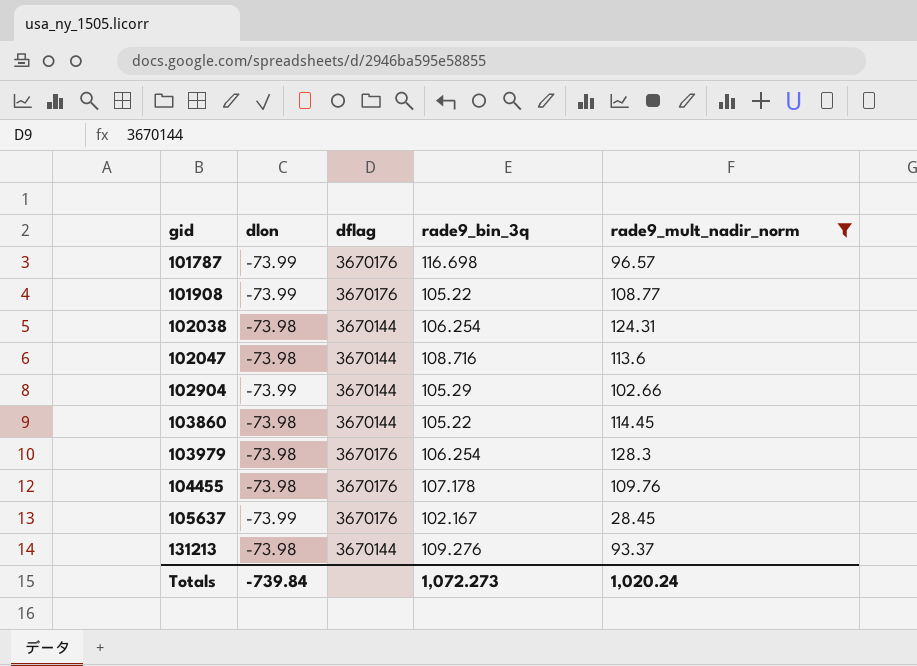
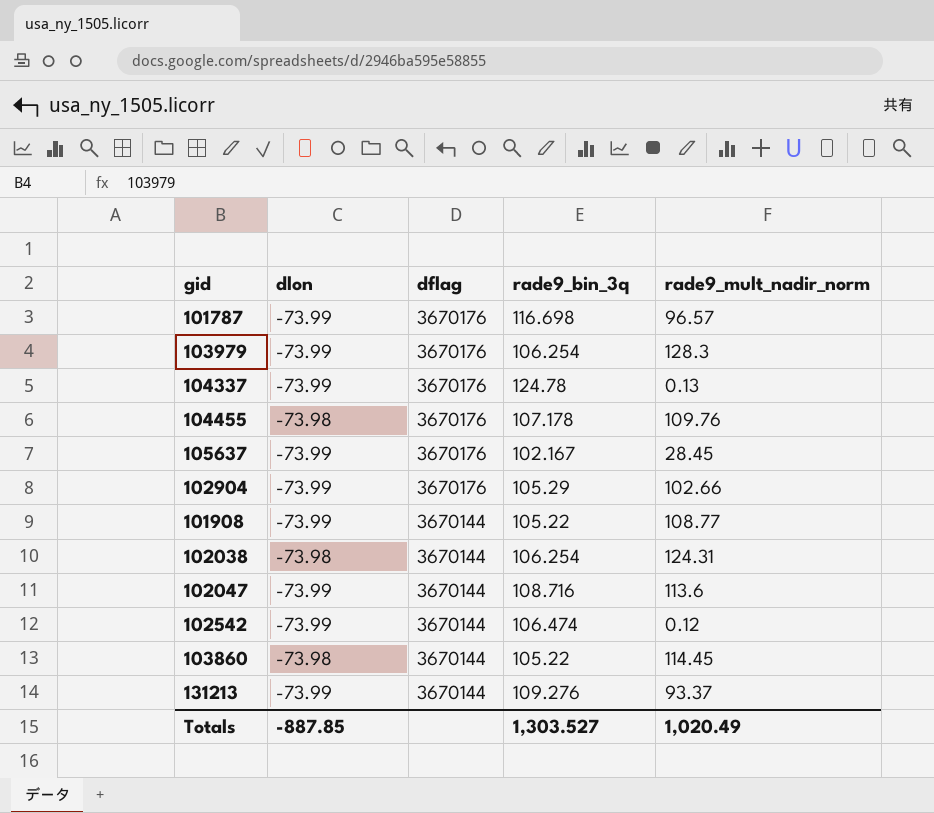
filter: rade9_mult_nadir_norm >= 28.45 -> none
row order: gid ascending -> dflag descending
103979 | dlon: -73.98 -> -73.99
102904 | dflag: 3670144 -> 3670176
101908 | dflag: 3670176 -> 3670144
102047 | dlon: -73.98 -> -73.99
131213 | dlon: -73.98 -> -73.99
Totals | dlon: -739.84 -> -887.85
Totals | rade9_bin_3q: 1,072.273 -> 1,303.527
Totals | rade9_mult_nadir_norm: 1,020.24 -> 1,020.49

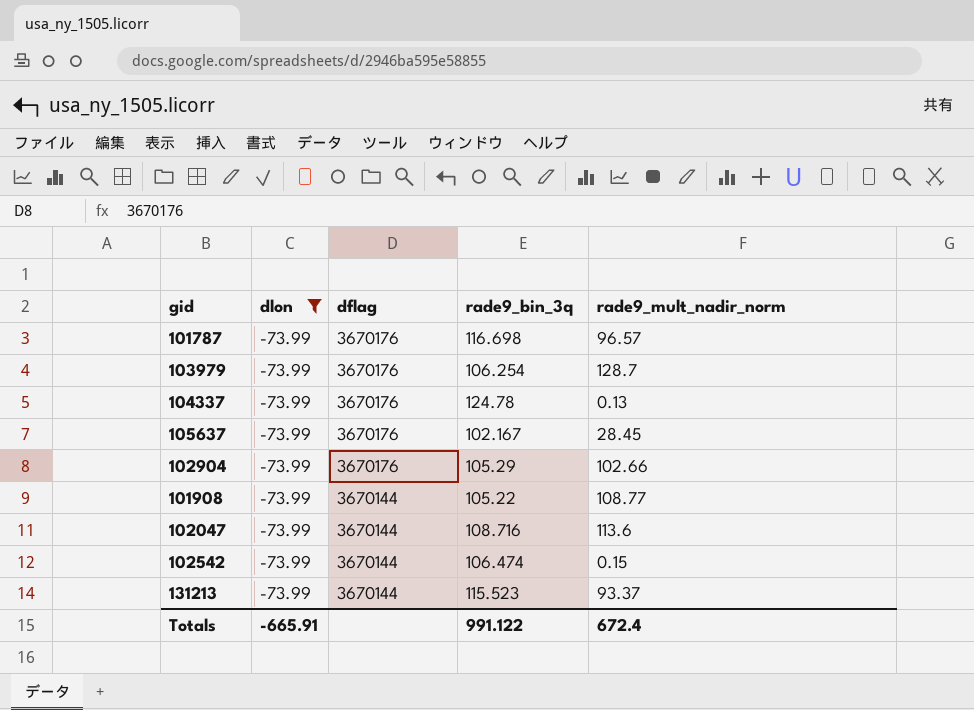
filter: none -> dlon = -73.99
103979 | rade9_mult_nadir_norm: 128.3 -> 128.7
102542 | rade9_mult_nadir_norm: 0.12 -> 0.15
131213 | rade9_bin_3q: 109.276 -> 115.523
Totals | dlon: -887.85 -> -665.91
Totals | rade9_bin_3q: 1,303.527 -> 991.122
Totals | rade9_mult_nadir_norm: 1,020.49 -> 672.4

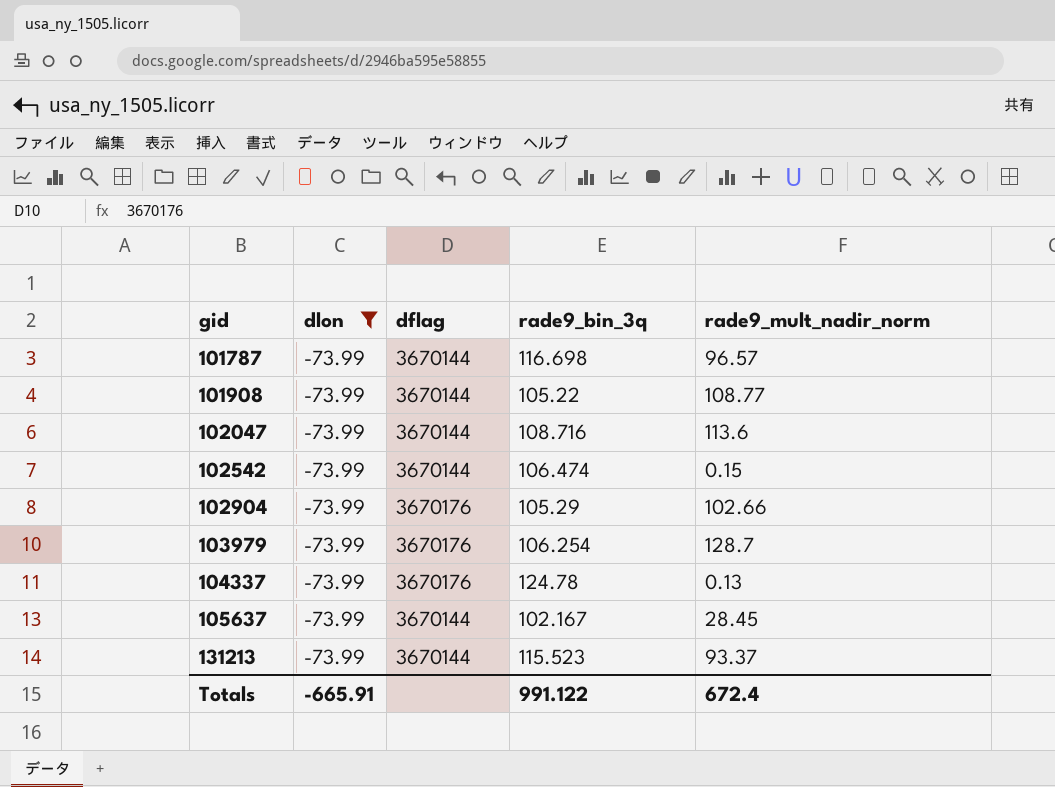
row order: dflag descending -> gid ascending
101787 | dflag: 3670176 -> 3670144
105637 | dflag: 3670176 -> 3670144

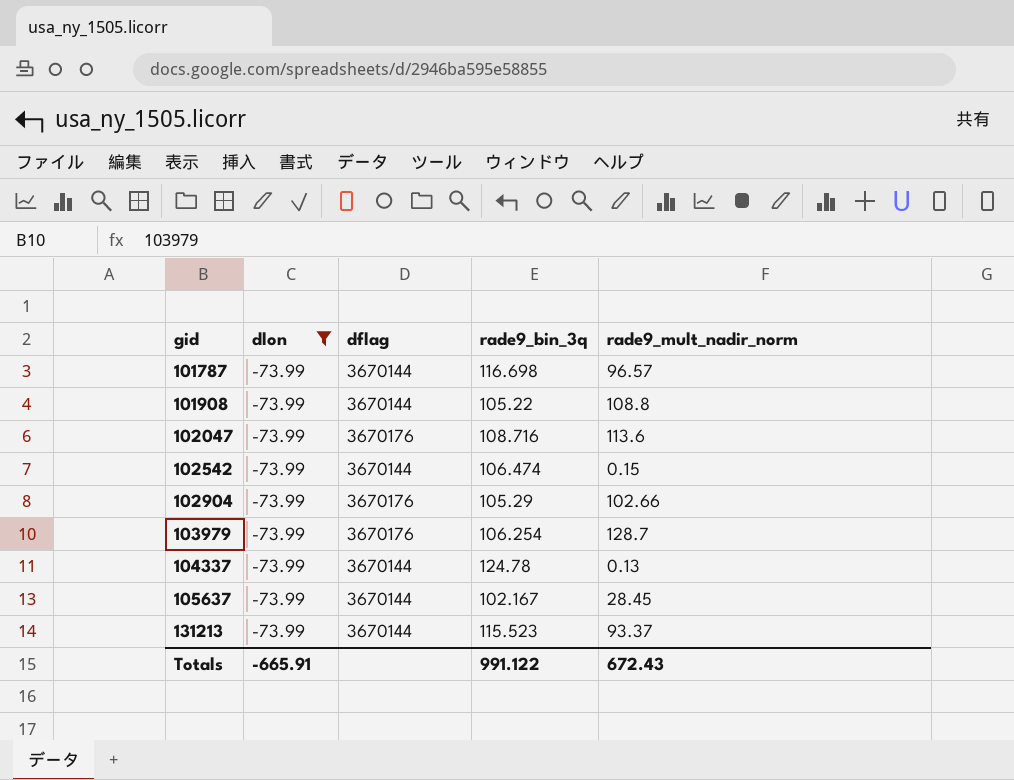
101908 | rade9_mult_nadir_norm: 108.77 -> 108.8
102047 | dflag: 3670144 -> 3670176
104337 | dflag: 3670176 -> 3670144
Totals | rade9_mult_nadir_norm: 672.4 -> 672.43

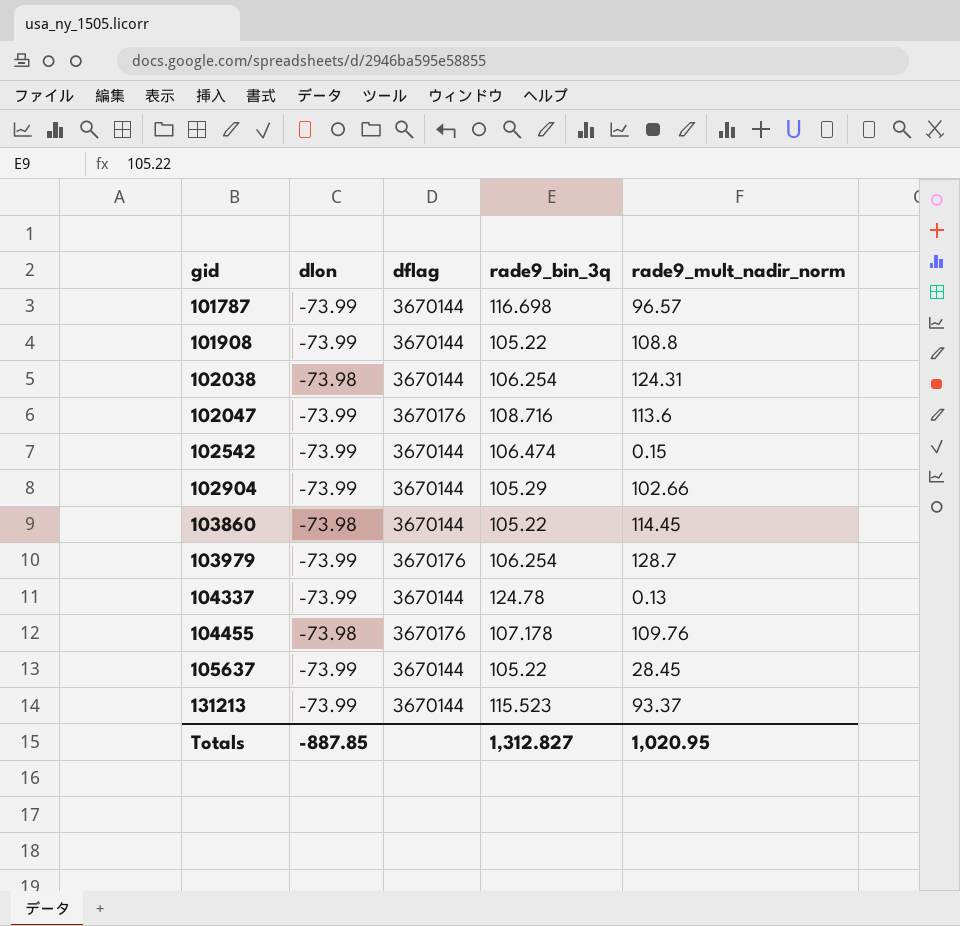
filter: dlon = -73.99 -> none
102904 | dflag: 3670176 -> 3670144
105637 | rade9_bin_3q: 102.167 -> 105.22
Totals | dlon: -665.91 -> -887.85
Totals | rade9_bin_3q: 991.122 -> 1,312.827
Totals | rade9_mult_nadir_norm: 672.43 -> 1,020.95

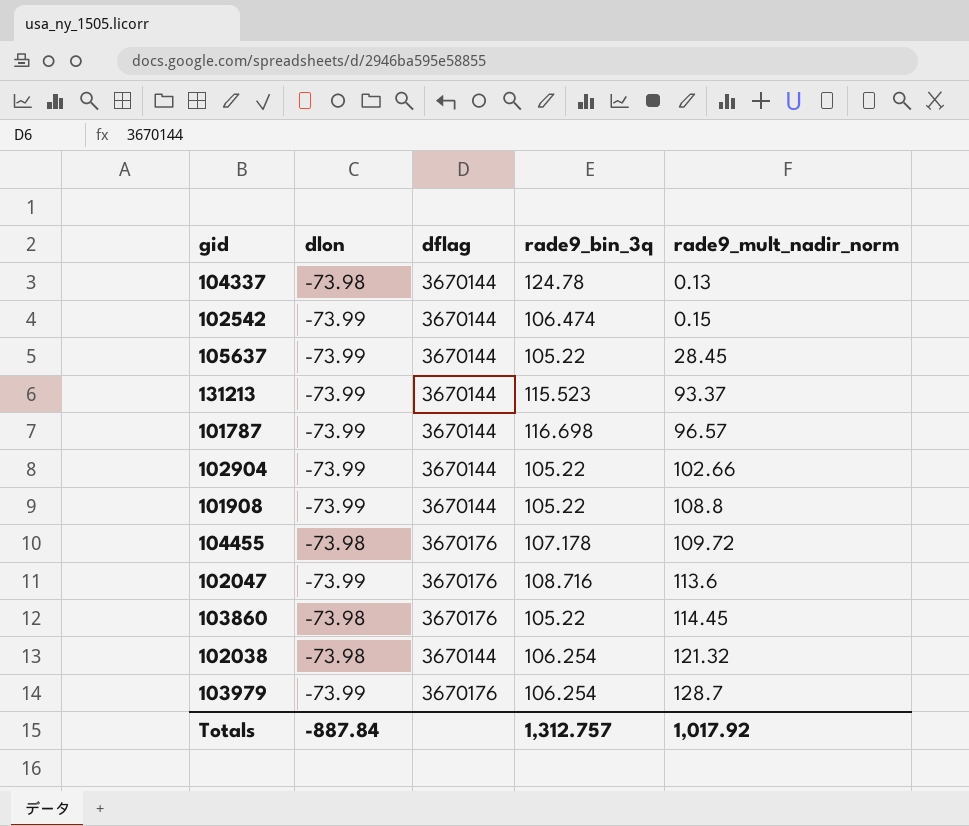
row order: gid ascending -> rade9_mult_nadir_norm ascending
104337 | dlon: -73.99 -> -73.98
102904 | rade9_bin_3q: 105.29 -> 105.22
104455 | rade9_mult_nadir_norm: 109.76 -> 109.72
103860 | dflag: 3670144 -> 3670176
102038 | rade9_mult_nadir_norm: 124.31 -> 121.32
Totals | dlon: -887.85 -> -887.84
Totals | rade9_bin_3q: 1,312.827 -> 1,312.757
Totals | rade9_mult_nadir_norm: 1,020.95 -> 1,017.92

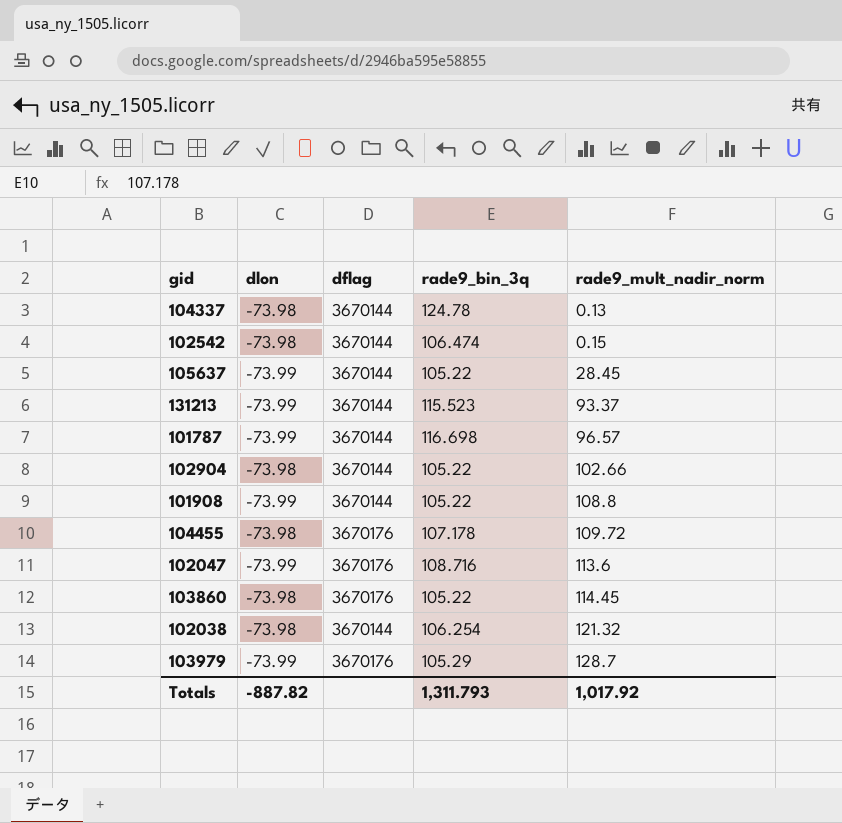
102542 | dlon: -73.99 -> -73.98
102904 | dlon: -73.99 -> -73.98
103979 | rade9_bin_3q: 106.254 -> 105.29
Totals | dlon: -887.84 -> -887.82
Totals | rade9_bin_3q: 1,312.757 -> 1,311.793

